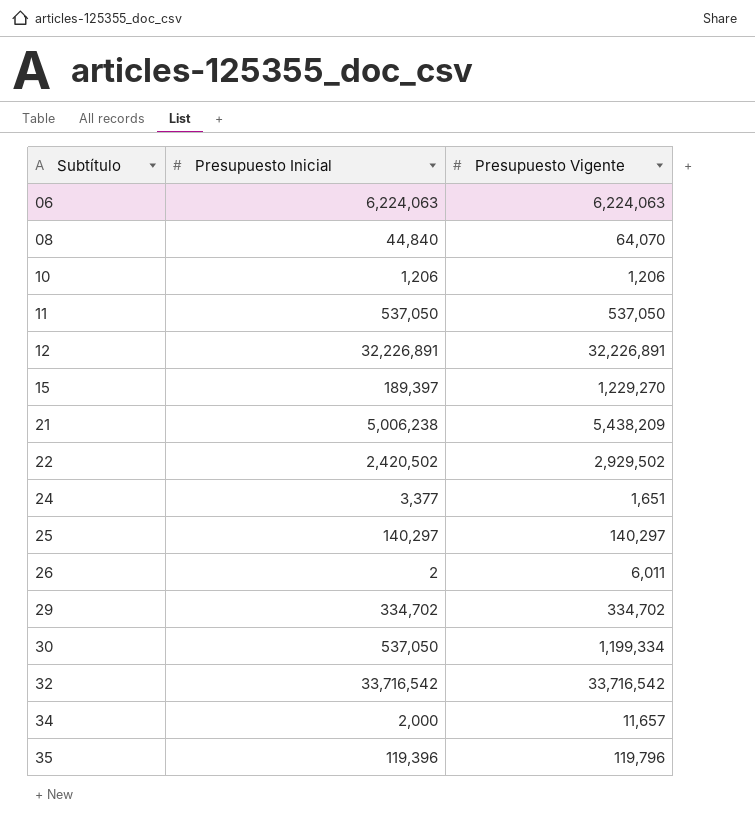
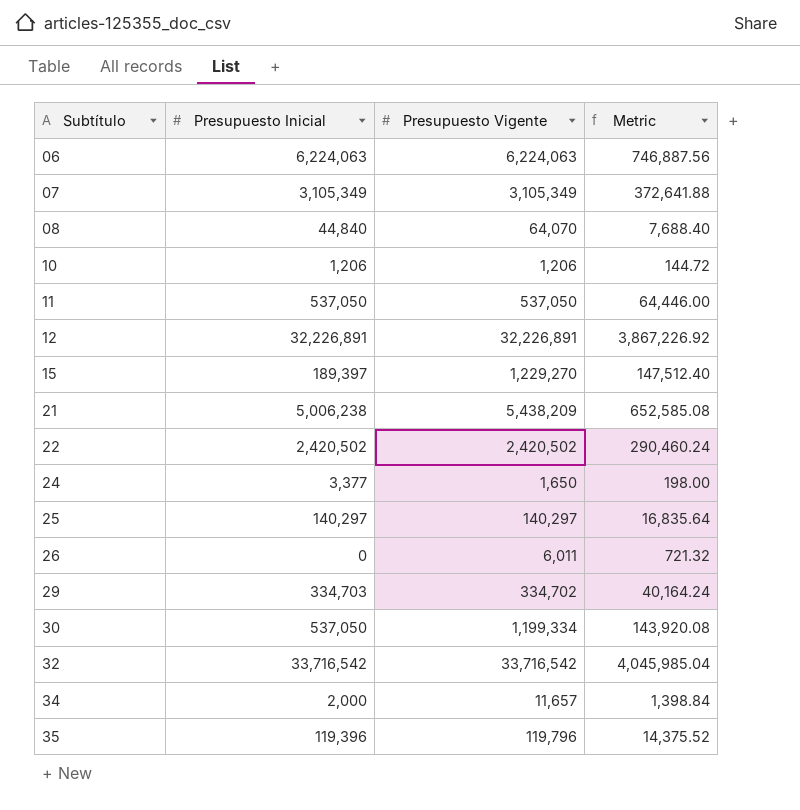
column Metric | formula: none -> [Presupuesto Vigente] * 0.12
row 07: none -> 3,105,349 | 3,105,349 | 372,641.88
22 | Presupuesto Vigente: 2,929,502 -> 2,420,502
24 | Presupuesto Vigente: 1,651 -> 1,650
26 | Presupuesto Inicial: 2 -> 0
29 | Presupuesto Inicial: 334,702 -> 334,703

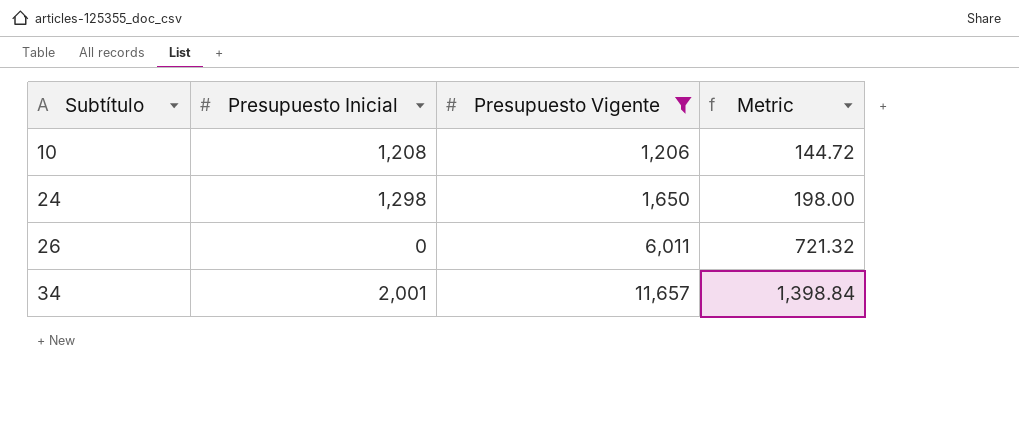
filter: none -> Presupuesto Vigente <= 11,657
10 | Presupuesto Inicial: 1,206 -> 1,208
24 | Presupuesto Inicial: 3,377 -> 1,298
34 | Presupuesto Inicial: 2,000 -> 2,001

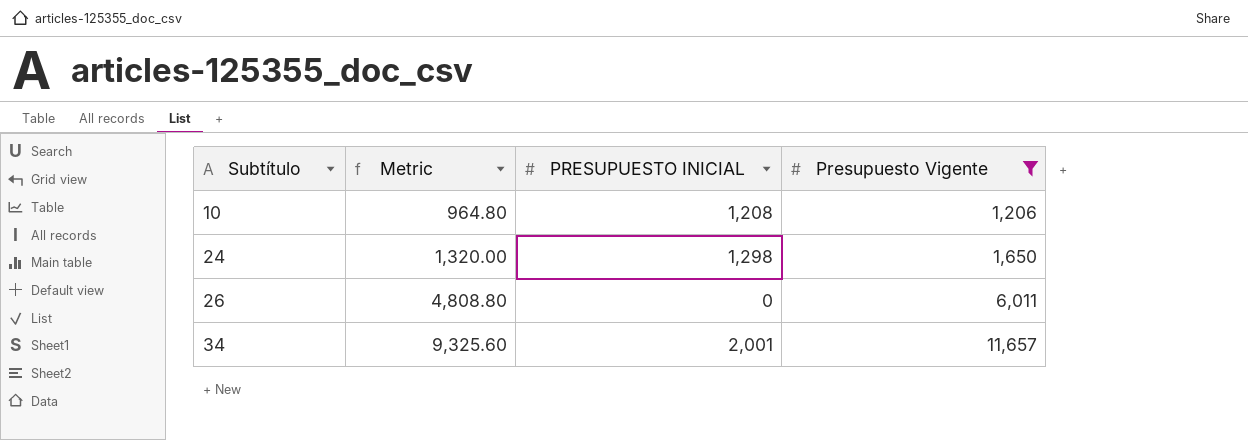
column Metric | formula: [Presupuesto Vigente] * 0.12 -> [Presupuesto Vigente] * 0.8
column Metric | position: 4 -> 2
column name: Presupuesto Inicial -> PRESUPUESTO INICIAL

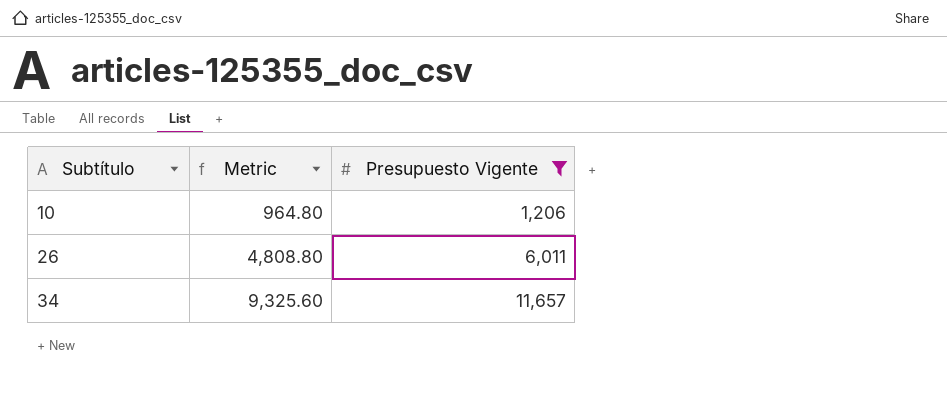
column PRESUPUESTO INICIAL | position: 3 -> none
row 24: 1,320.00 | 1,298 | 1,650 -> none

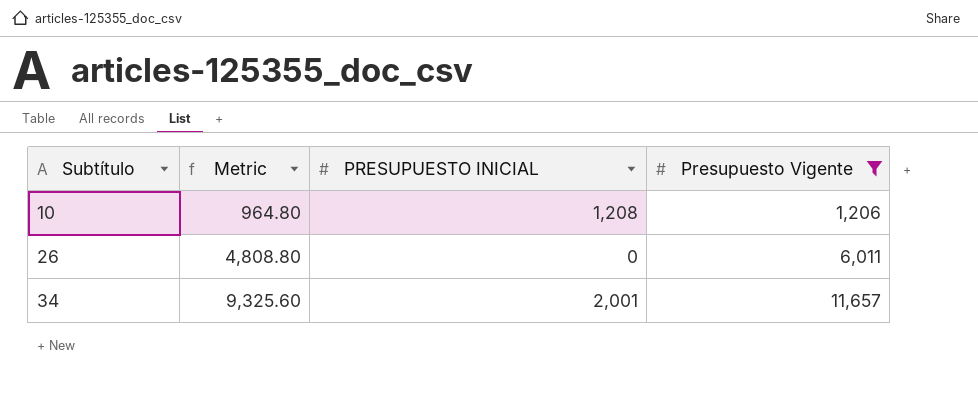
column PRESUPUESTO INICIAL | position: none -> 3

